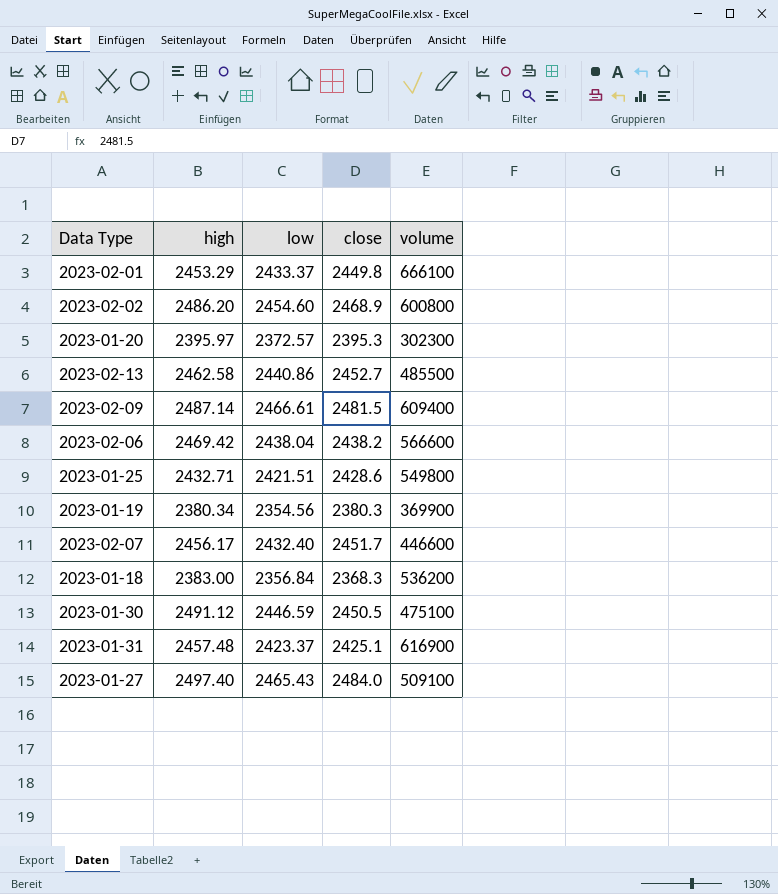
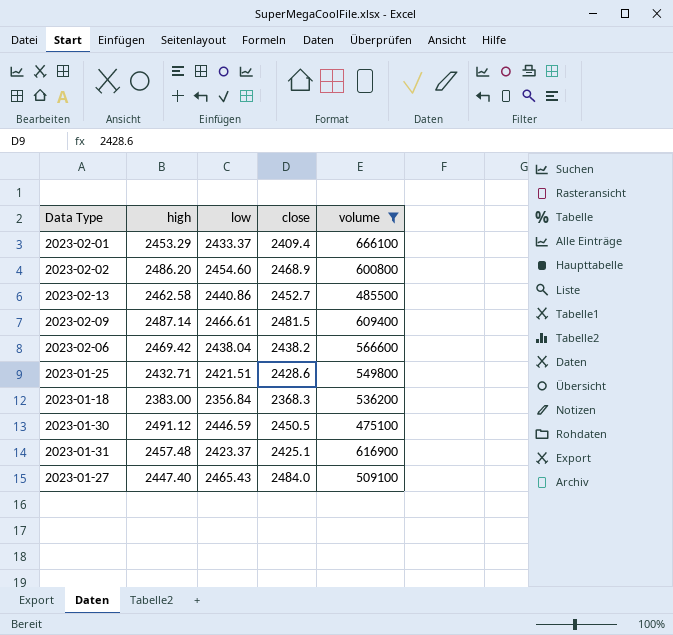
filter: none -> volume >= 475100
2023-02-01 | close: 2449.8 -> 2409.4
2023-01-27 | high: 2497.40 -> 2447.40

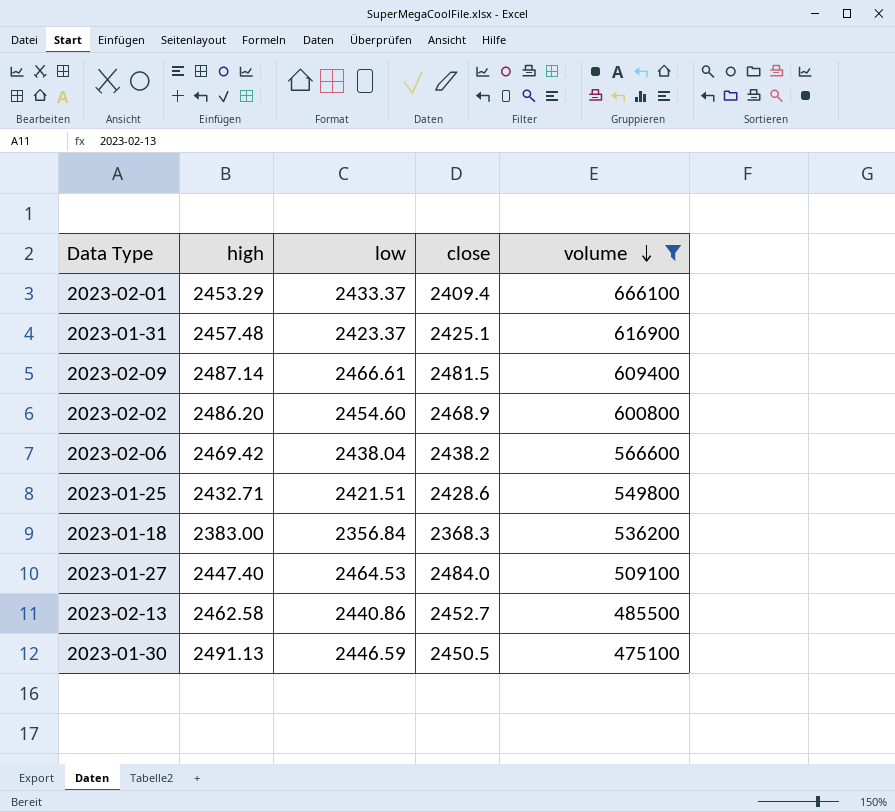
row order: none -> volume descending
2023-01-27 | low: 2465.43 -> 2464.53
2023-01-30 | high: 2491.12 -> 2491.13

